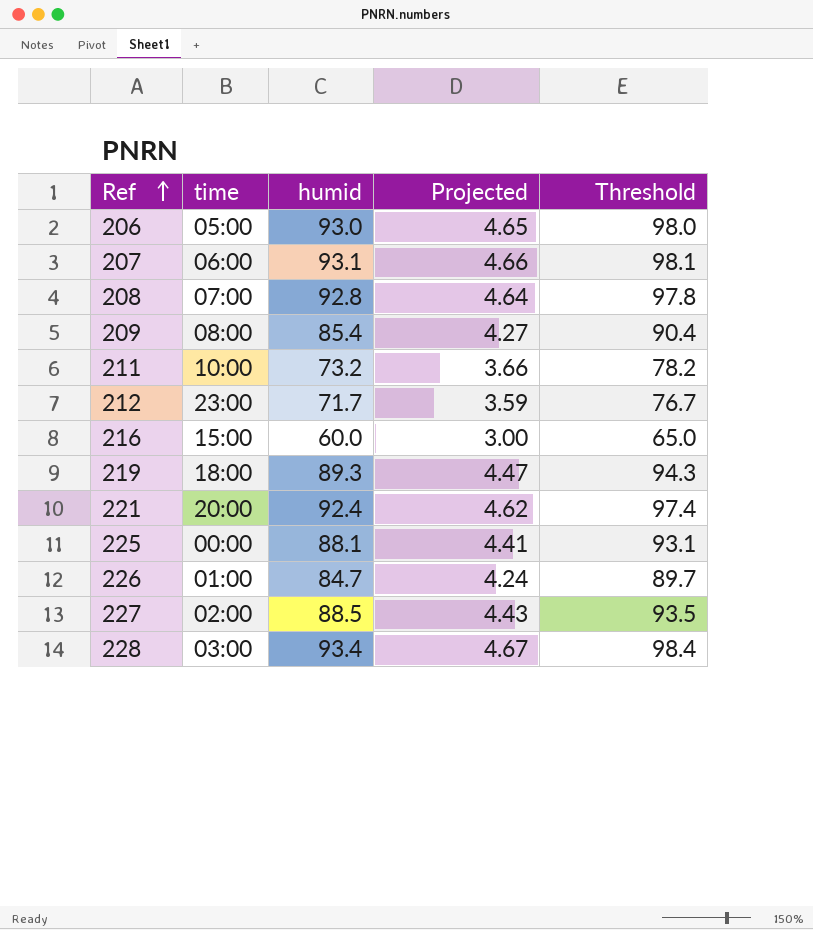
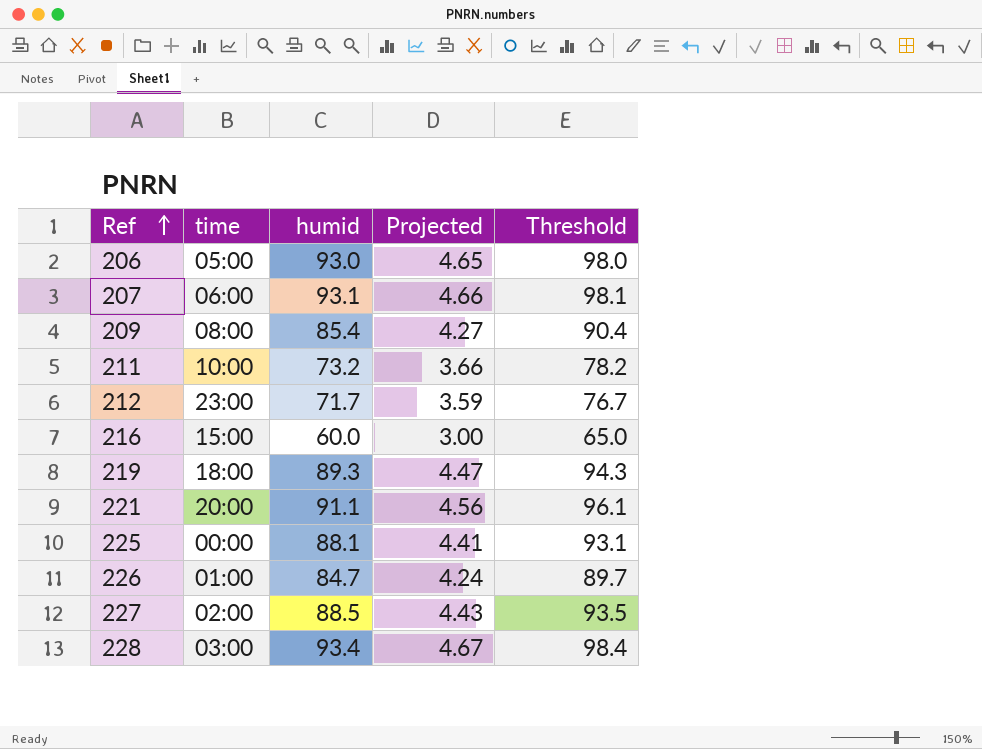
row 208: 07:00 | 92.8 | 4.64 | 97.8 -> none
221 | humid: 92.4 -> 91.1
221 | Projected: 4.62 -> 4.56
221 | Threshold: 97.4 -> 96.1

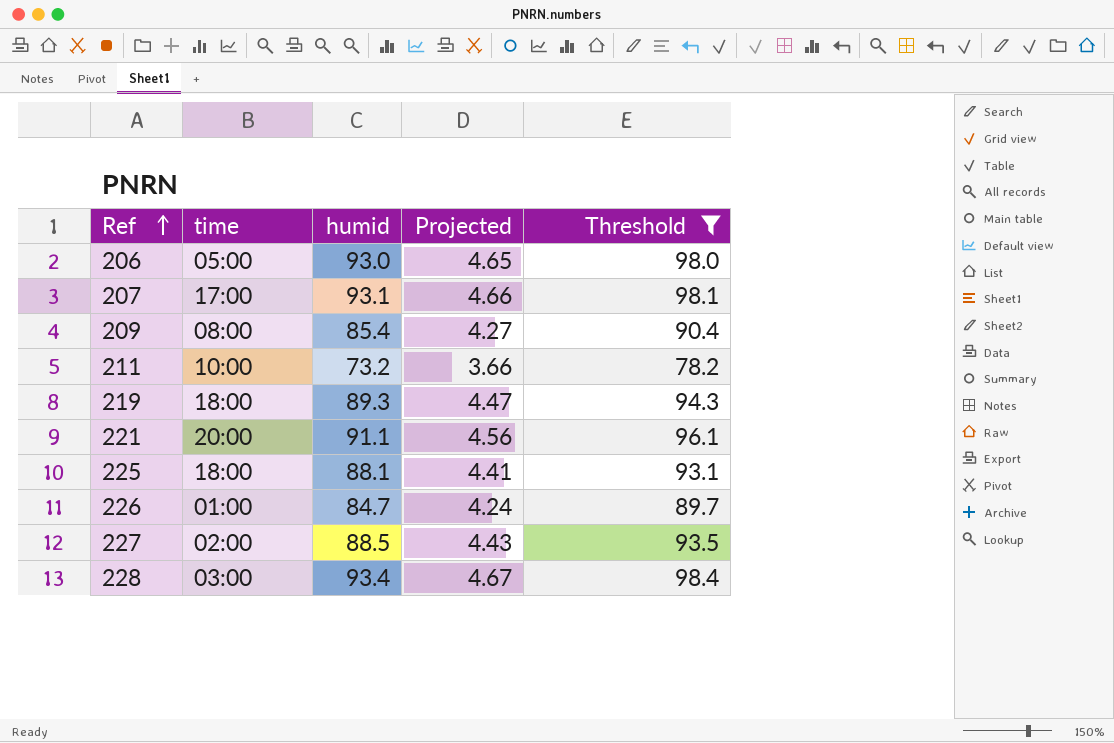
filter: none -> Threshold >= 78.2
207 | time: 06:00 -> 17:00
225 | time: 00:00 -> 18:00

